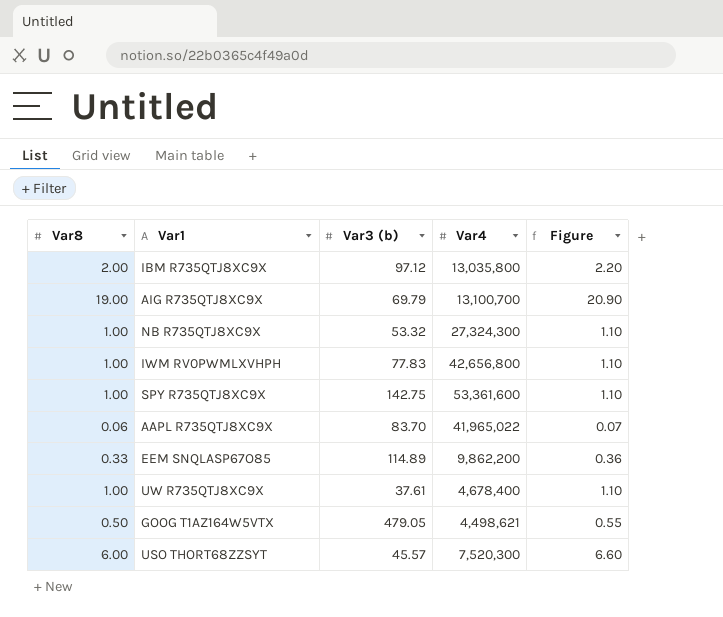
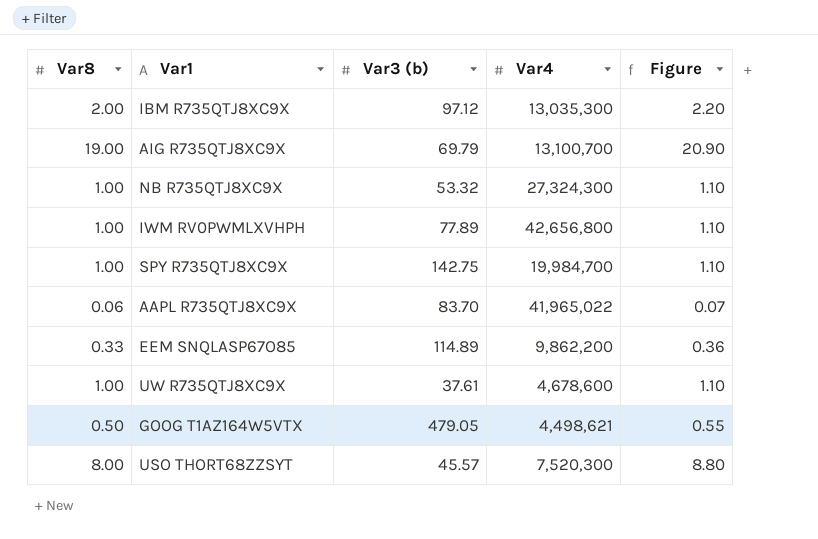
IBM R735QTJ8XC9X | Var4: 13,035,800 -> 13,035,300
IWM RV0PWMLXVHPH | Var3 (b): 77.83 -> 77.89
SPY R735QTJ8XC9X | Var4: 53,361,600 -> 19,984,700
UW R735QTJ8XC9X | Var4: 4,678,400 -> 4,678,600
USO THORT68ZZSYT | Var8: 6.00 -> 8.00
USO THORT68ZZSYT | Figure: 6.60 -> 8.80

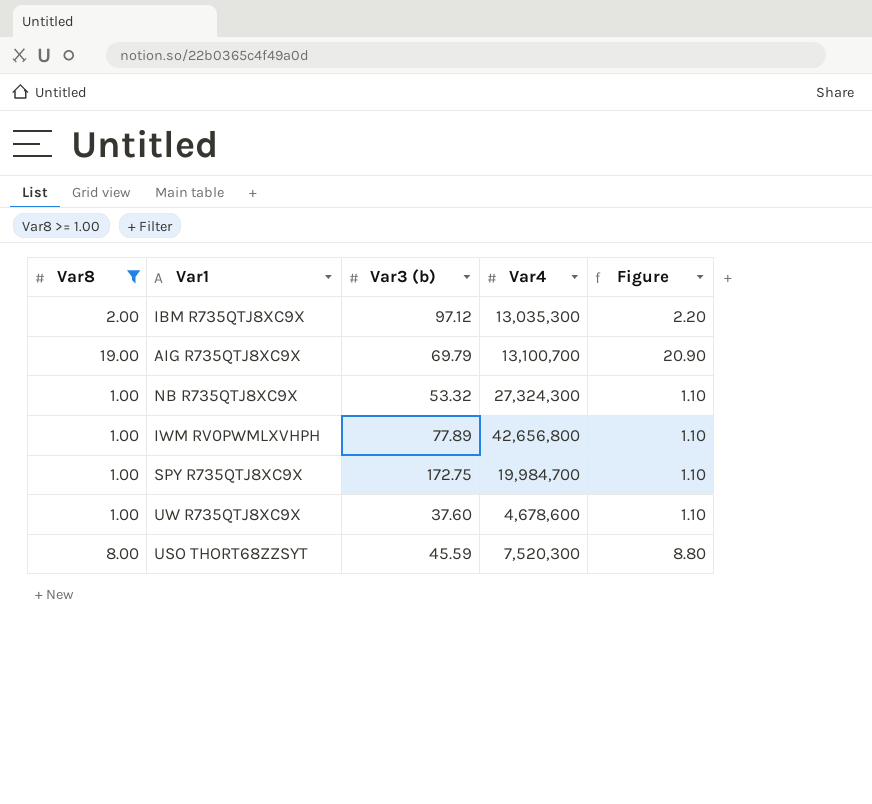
filter: none -> Var8 >= 1.00
SPY R735QTJ8XC9X | Var3 (b): 142.75 -> 172.75
UW R735QTJ8XC9X | Var3 (b): 37.61 -> 37.60
USO THORT68ZZSYT | Var3 (b): 45.57 -> 45.59

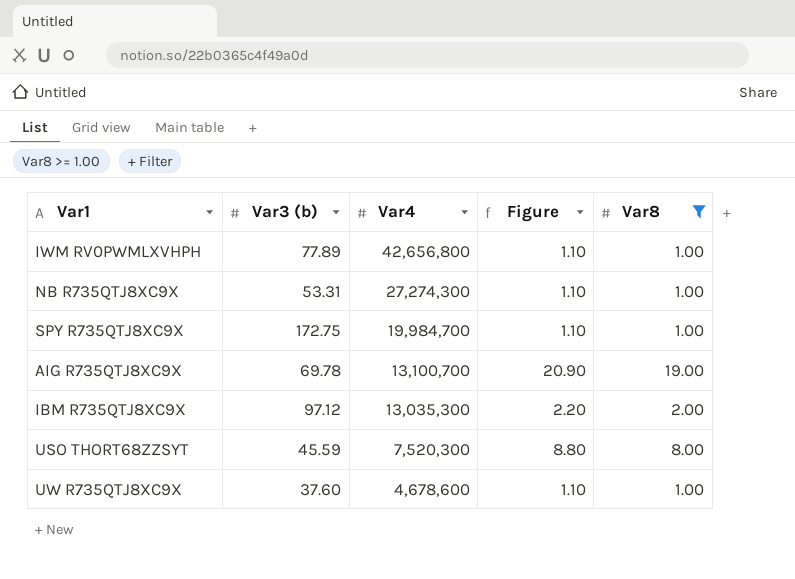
row order: none -> Var4 descending
column Var8 | position: 1 -> 5
NB R735QTJ8XC9X | Var3 (b): 53.32 -> 53.31
NB R735QTJ8XC9X | Var4: 27,324,300 -> 27,274,300
AIG R735QTJ8XC9X | Var3 (b): 69.79 -> 69.78

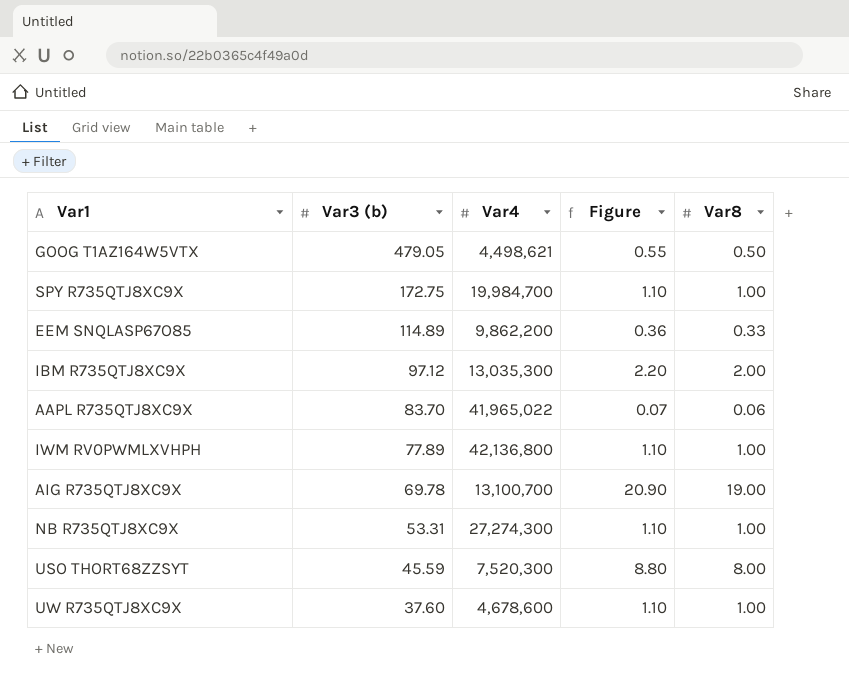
filter: Var8 >= 1.00 -> none
row order: Var4 descending -> Var3 (b) descending
IWM RV0PWMLXVHPH | Var4: 42,656,800 -> 42,136,800

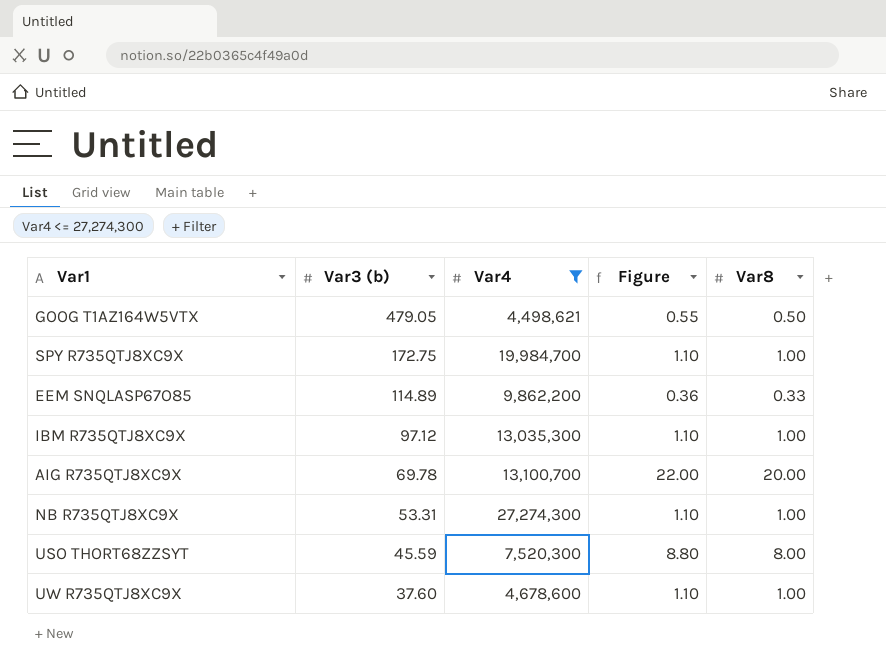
filter: none -> Var4 <= 27,274,300
IBM R735QTJ8XC9X | Figure: 2.20 -> 1.10
IBM R735QTJ8XC9X | Var8: 2.00 -> 1.00
AIG R735QTJ8XC9X | Figure: 20.90 -> 22.00
AIG R735QTJ8XC9X | Var8: 19.00 -> 20.00

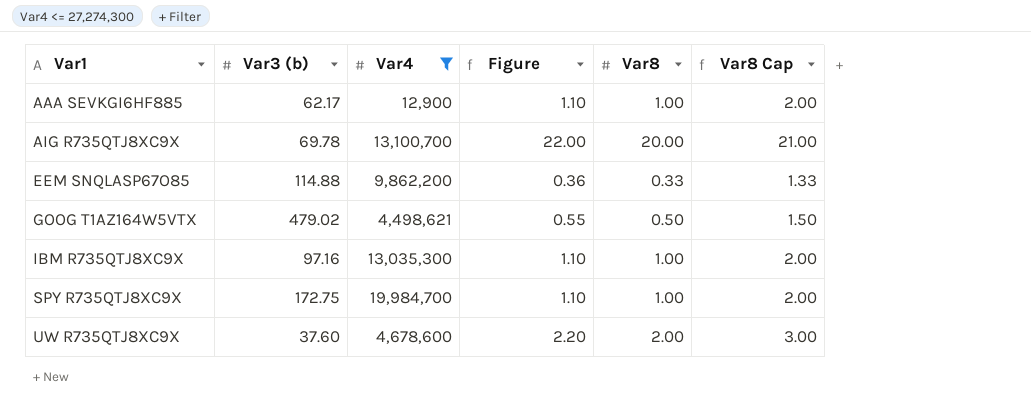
row order: Var3 (b) descending -> Var1 ascending
column Var8 Cap | formula: none -> [Var8] + 1
row NB R735QTJ8XC9X: 53.31 | 27,274,300 | 1.10 | 1.00 -> none
row USO THORT68ZZSYT: 45.59 | 7,520,300 | 8.80 | 8.00 -> none
row AAA SEVKGI6HF885: none -> 62.17 | 12,900 | 1.10 | 1.00 | 2.00
EEM SNQLASP67O85 | Var3 (b): 114.89 -> 114.88
GOOG T1AZ164W5VTX | Var3 (b): 479.05 -> 479.02
IBM R735QTJ8XC9X | Var3 (b): 97.12 -> 97.16
UW R735QTJ8XC9X | Figure: 1.10 -> 2.20
UW R735QTJ8XC9X | Var8: 1.00 -> 2.00

